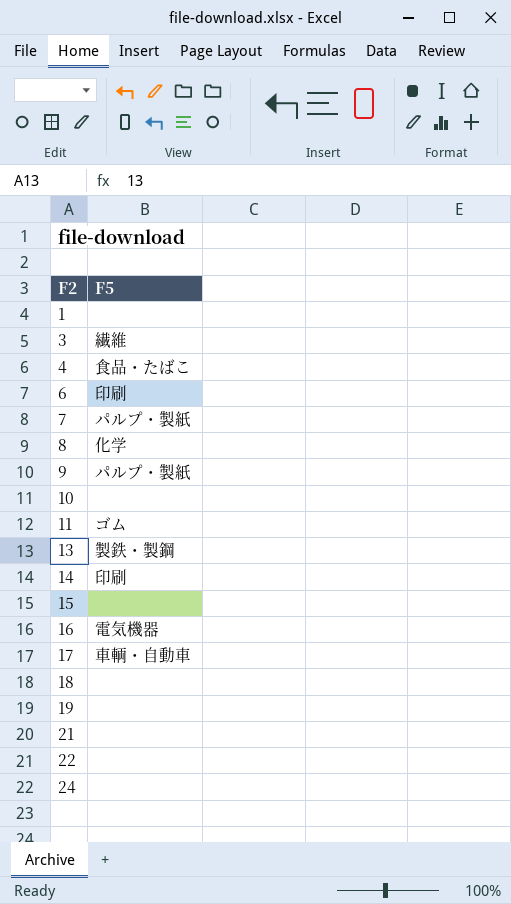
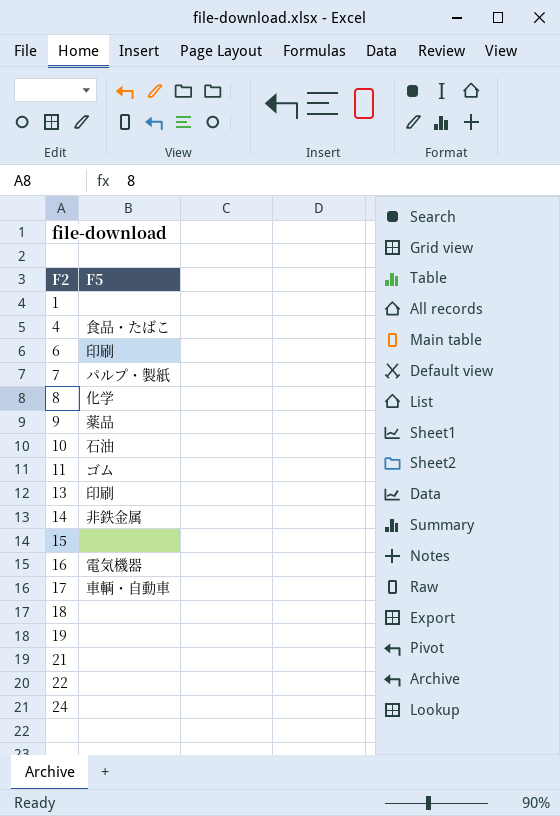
row 3: 繊維 -> none
9 | F5: パルプ・製紙 -> 薬品
10 | F5: none -> 石油
13 | F5: 製鉄・製鋼 -> 印刷
14 | F5: 印刷 -> 非鉄金属

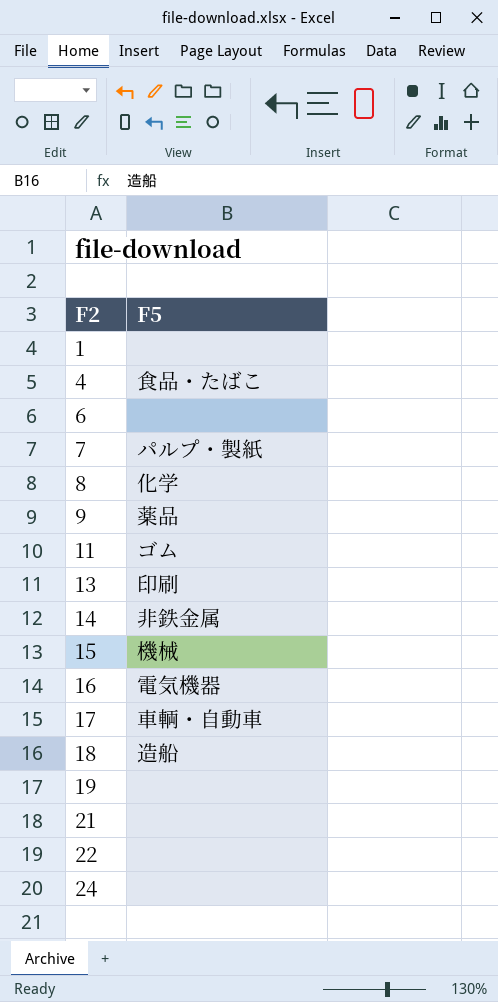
row 10: 石油 -> none
6 | F5: 印刷 -> none
15 | F5: none -> 機械
18 | F5: none -> 造船

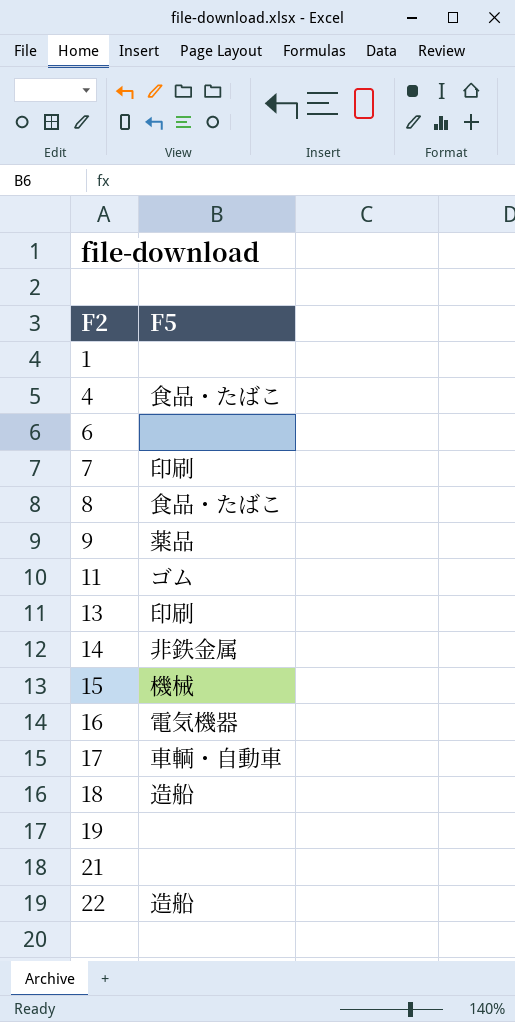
row 24: none -> none
7 | F5: パルプ・製紙 -> 印刷
8 | F5: 化学 -> 食品・たばこ
22 | F5: none -> 造船

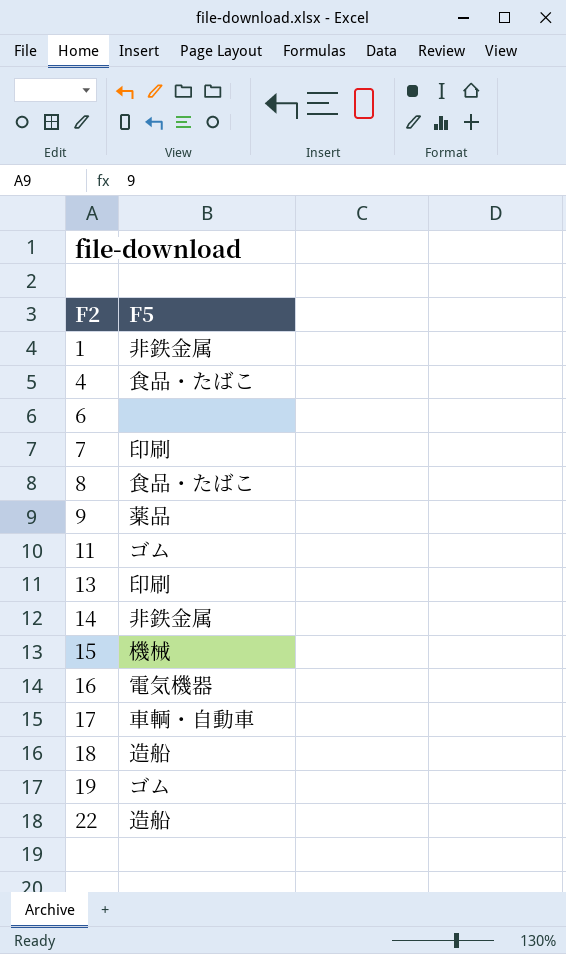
row 21: none -> none
1 | F5: none -> 非鉄金属
19 | F5: none -> ゴム

